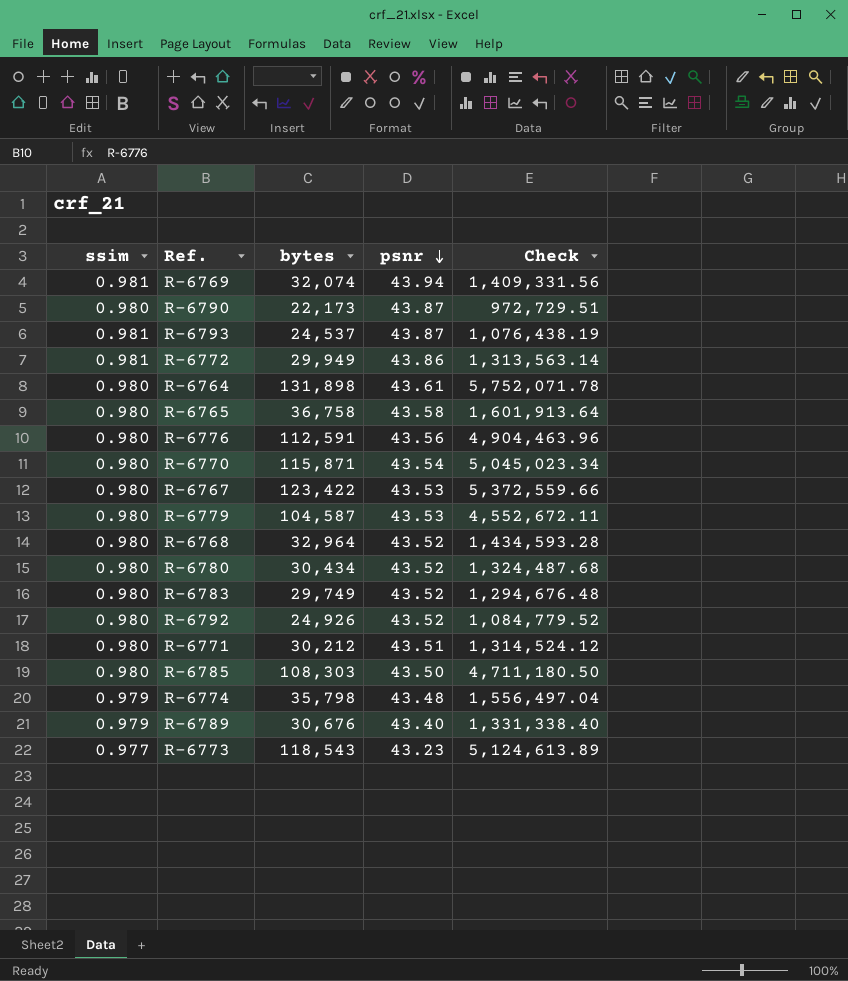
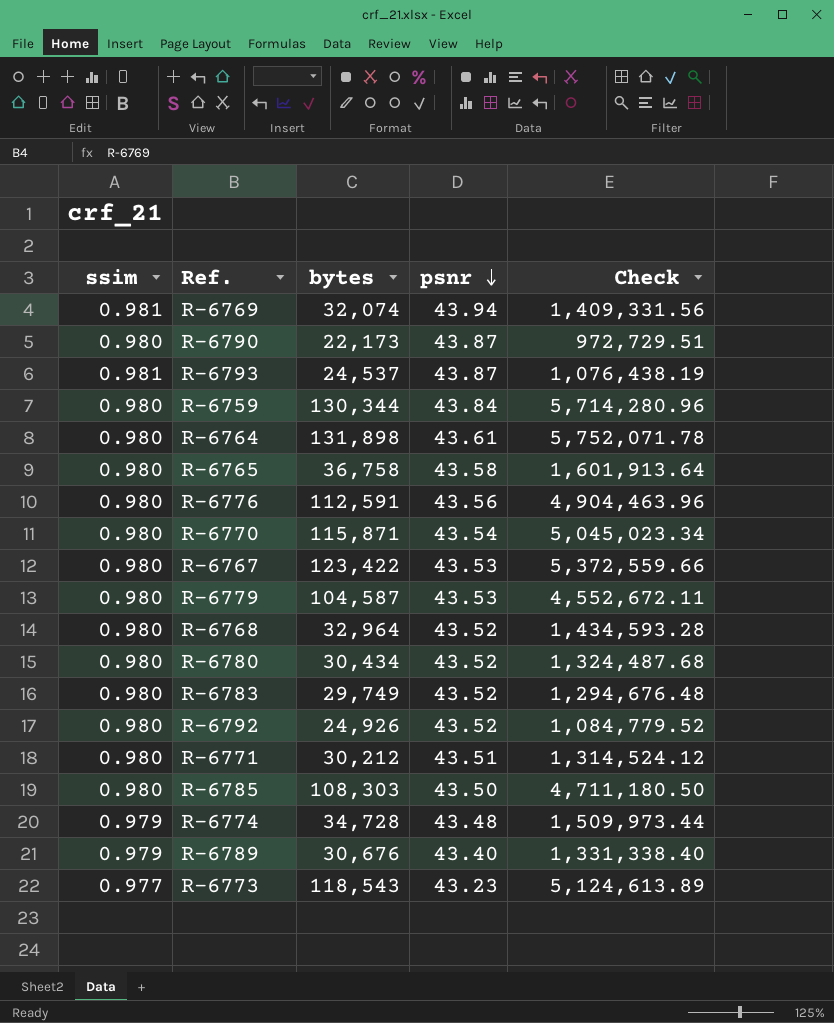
row R-6772: 0.981 | 29,949 | 43.86 | 1,313,563.14 -> none
row R-6759: none -> 0.980 | 130,344 | 43.84 | 5,714,280.96
R-6774 | bytes: 35,798 -> 34,728
R-6774 | Check: 1,556,497.04 -> 1,509,973.44

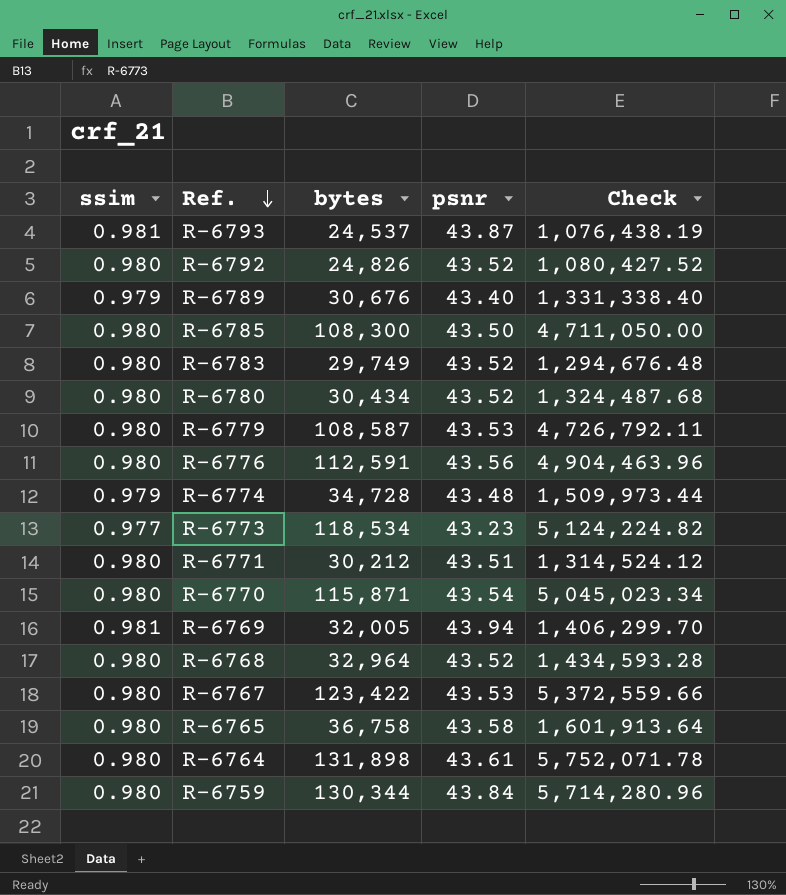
row order: psnr descending -> Ref. descending
row R-6790: 0.980 | 22,173 | 43.87 | 972,729.51 -> none
R-6792 | bytes: 24,926 -> 24,826
R-6792 | Check: 1,084,779.52 -> 1,080,427.52
R-6785 | bytes: 108,303 -> 108,300
R-6785 | Check: 4,711,180.50 -> 4,711,050.00
R-6779 | bytes: 104,587 -> 108,587
R-6779 | Check: 4,552,672.11 -> 4,726,792.11
R-6773 | bytes: 118,543 -> 118,534
R-6773 | Check: 5,124,613.89 -> 5,124,224.82
R-6769 | bytes: 32,074 -> 32,005
R-6769 | Check: 1,409,331.56 -> 1,406,299.70

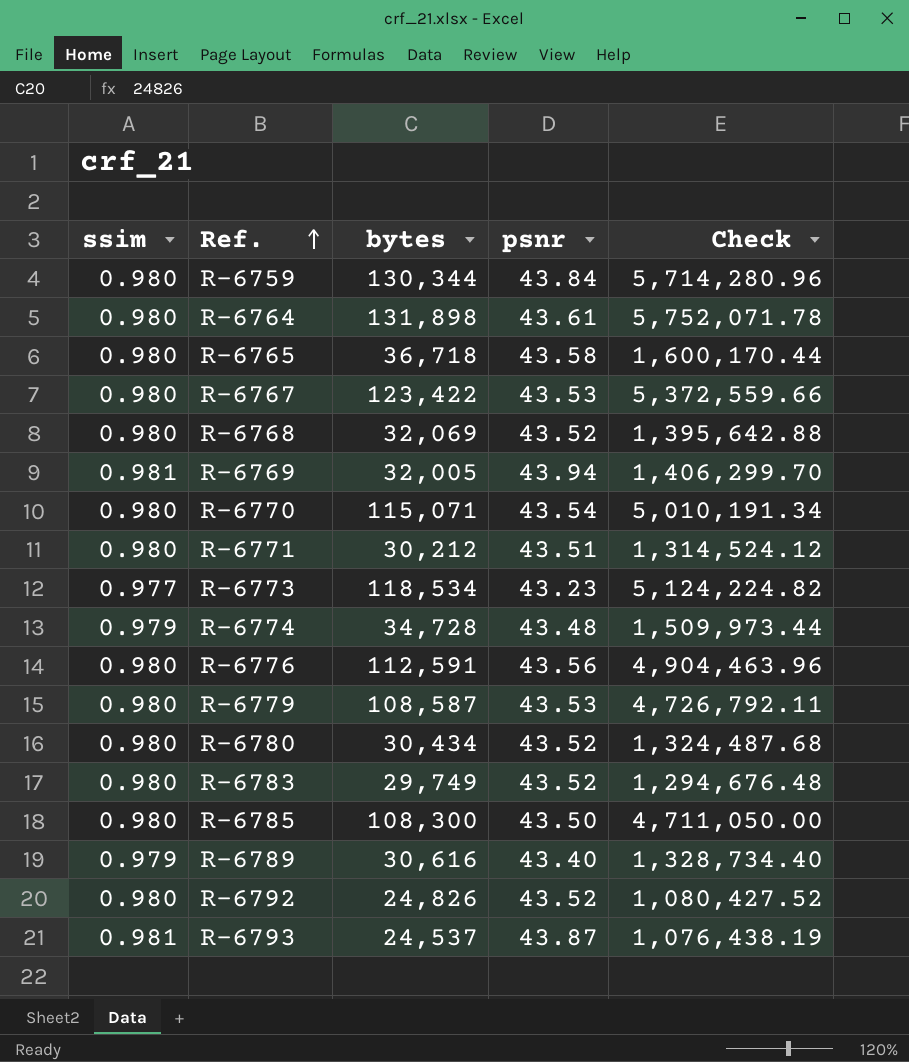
row order: Ref. descending -> Ref. ascending
R-6765 | bytes: 36,758 -> 36,718
R-6765 | Check: 1,601,913.64 -> 1,600,170.44
R-6768 | bytes: 32,964 -> 32,069
R-6768 | Check: 1,434,593.28 -> 1,395,642.88
R-6770 | bytes: 115,871 -> 115,071
R-6770 | Check: 5,045,023.34 -> 5,010,191.34
R-6789 | bytes: 30,676 -> 30,616
R-6789 | Check: 1,331,338.40 -> 1,328,734.40

